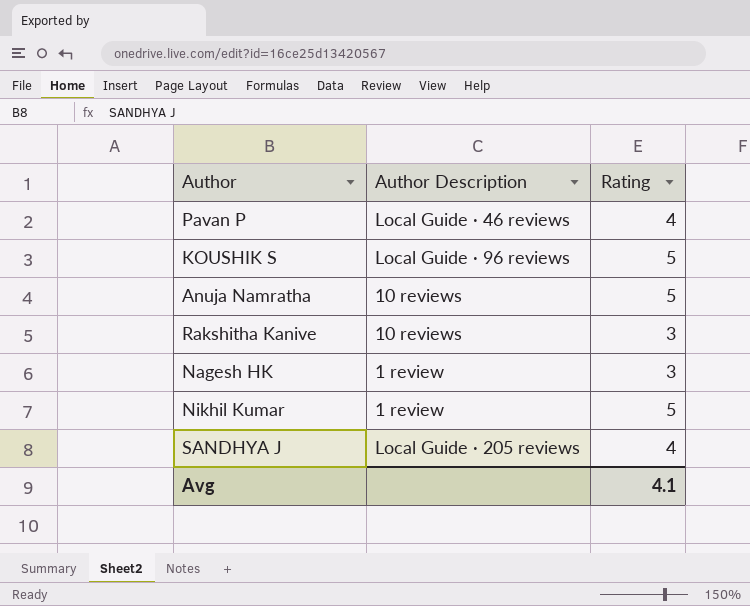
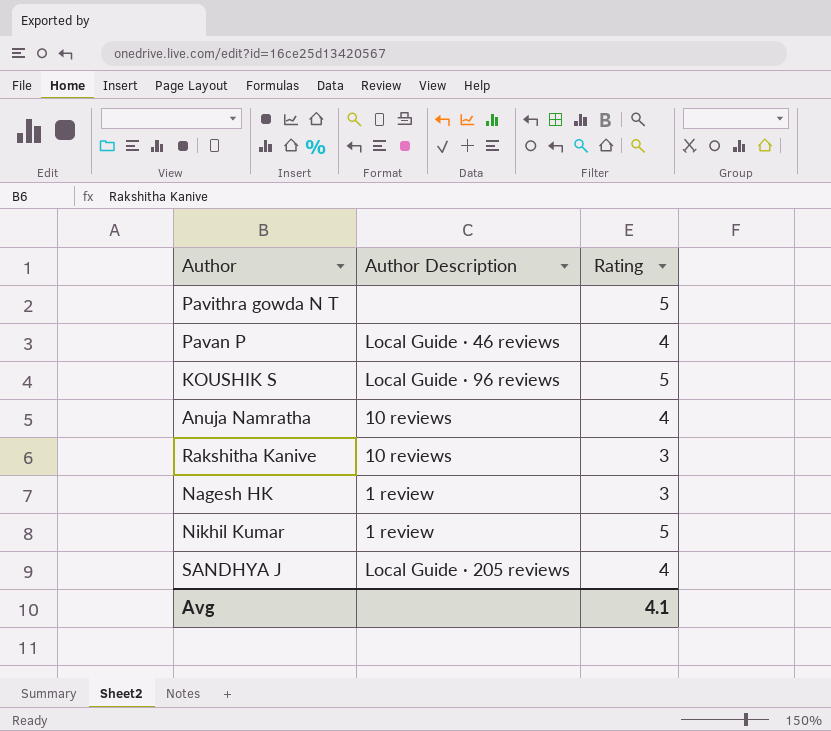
row Pavithra gowda N T: none -> none | 5
Anuja Namratha | Rating: 5 -> 4

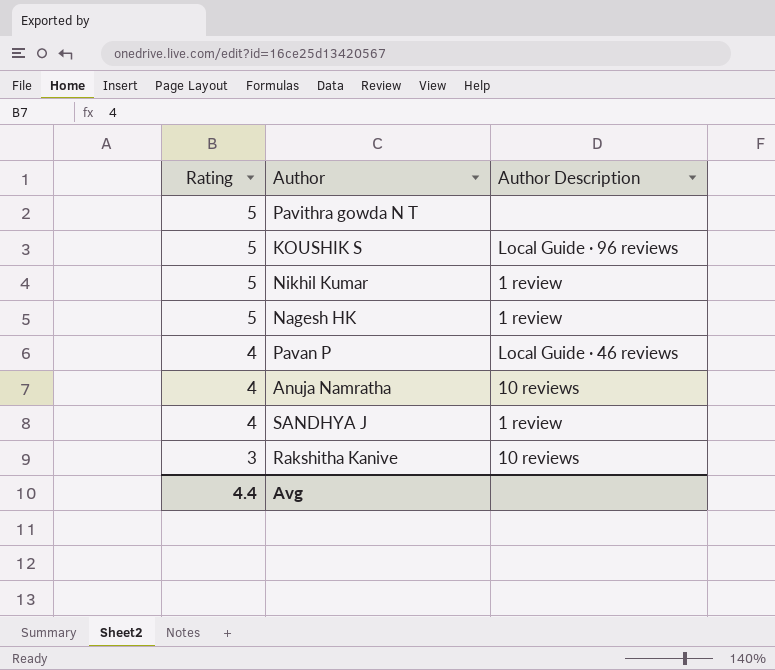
row order: none -> Rating descending
column Rating | position: 3 -> 1
Nagesh HK | Rating: 3 -> 5
SANDHYA J | Author Description: Local Guide · 205 reviews -> 1 review
Avg | Rating: 4.1 -> 4.4

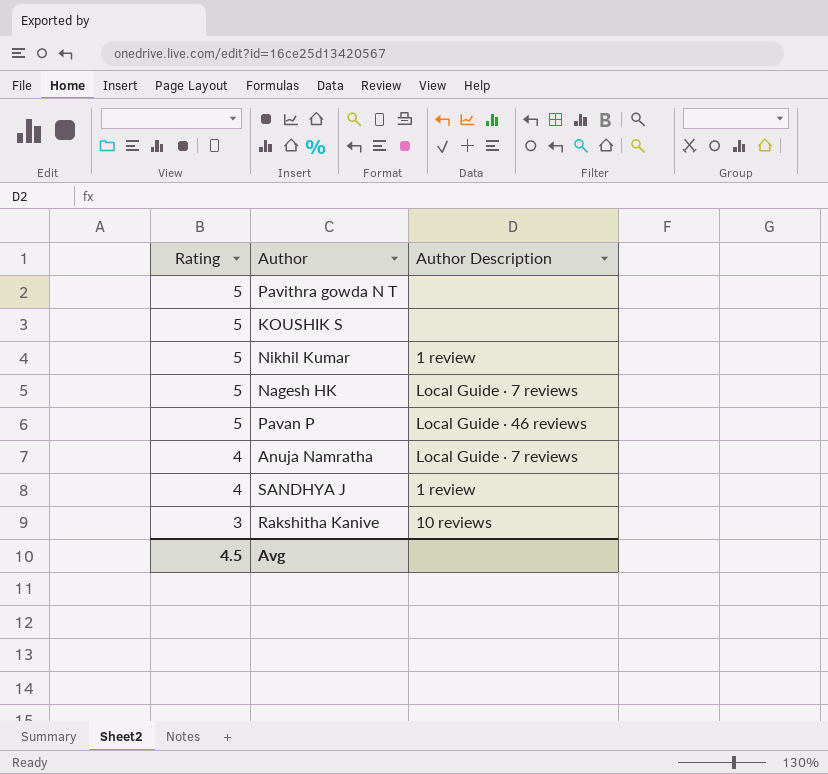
KOUSHIK S | Author Description: Local Guide · 96 reviews -> none
Nagesh HK | Author Description: 1 review -> Local Guide · 7 reviews
Pavan P | Rating: 4 -> 5
Anuja Namratha | Author Description: 10 reviews -> Local Guide · 7 reviews
Avg | Rating: 4.4 -> 4.5

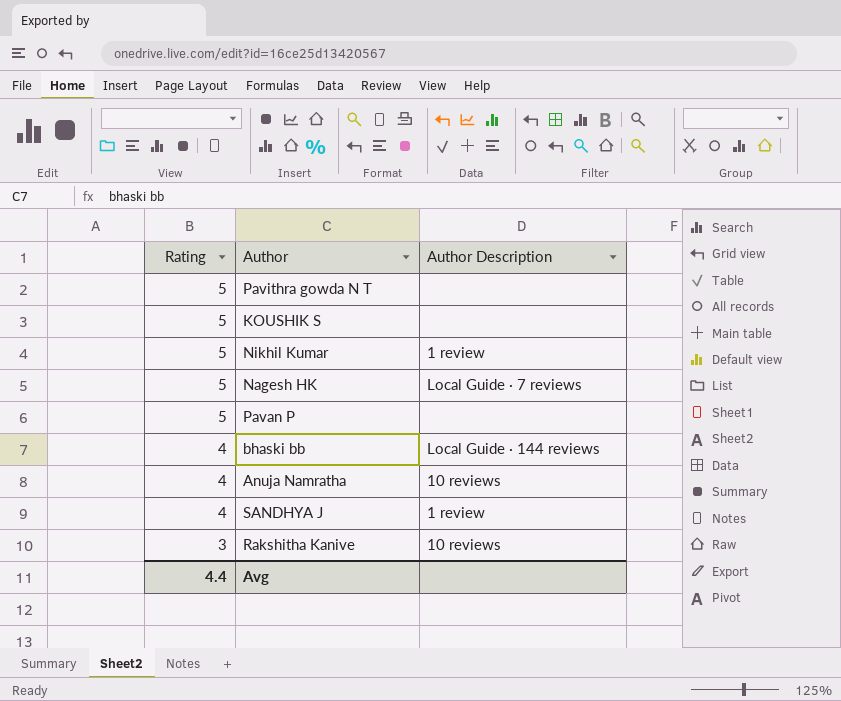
Pavan P | Author Description: Local Guide · 46 reviews -> none
row bhaski bb: none -> 4 | Local Guide · 144 reviews
Anuja Namratha | Author Description: Local Guide · 7 reviews -> 10 reviews
Avg | Rating: 4.5 -> 4.4

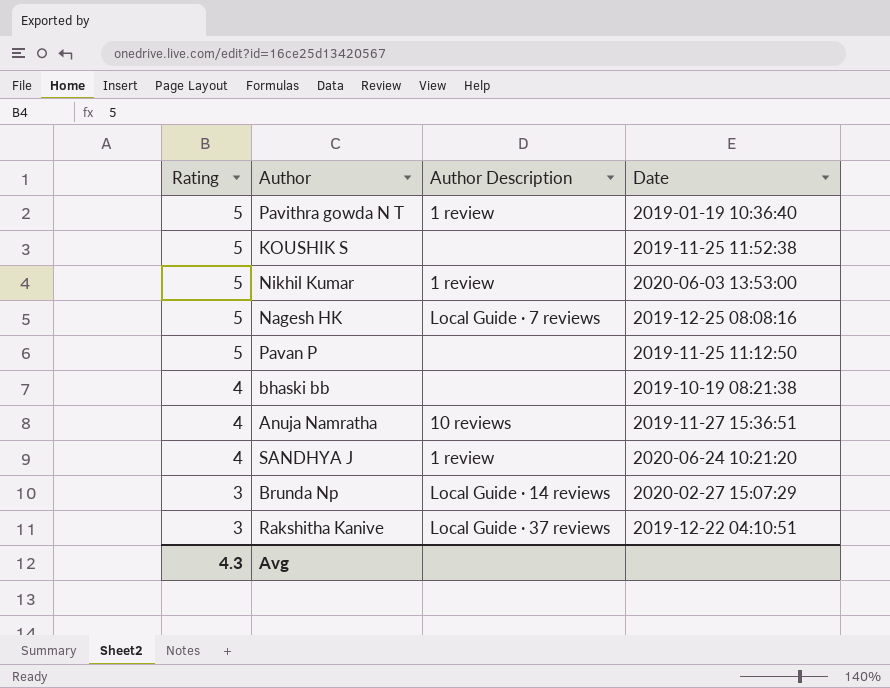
column Date | position: none -> 4
Pavithra gowda N T | Author Description: none -> 1 review
bhaski bb | Author Description: Local Guide · 144 reviews -> none
row Brunda Np: none -> 3 | Local Guide · 14 reviews | 2020-02-27 15:07:29
Rakshitha Kanive | Author Description: 10 reviews -> Local Guide · 37 reviews
Avg | Rating: 4.4 -> 4.3

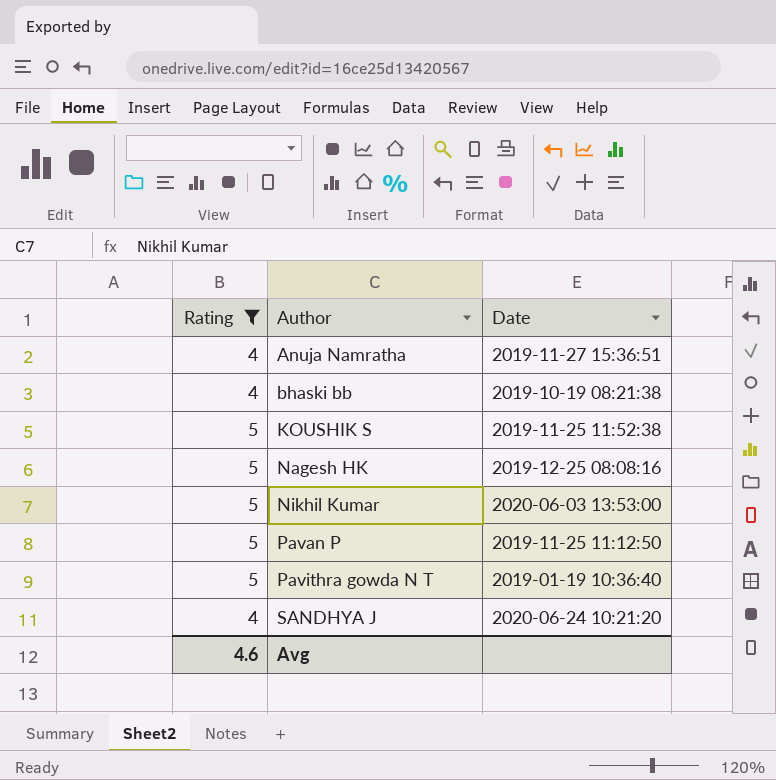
filter: none -> Rating != 3
row order: Rating descending -> Author ascending
column Author Description | position: 3 -> none
Avg | Rating: 4.3 -> 4.6

